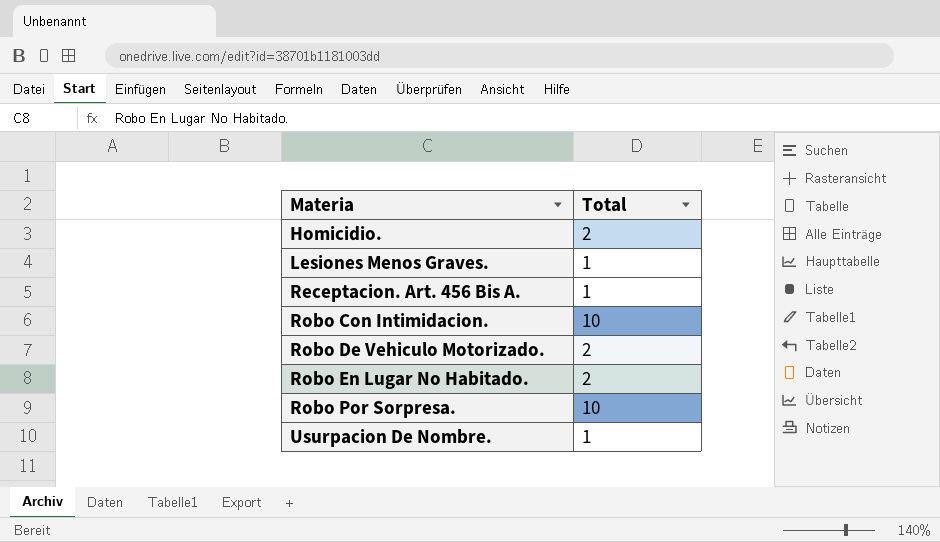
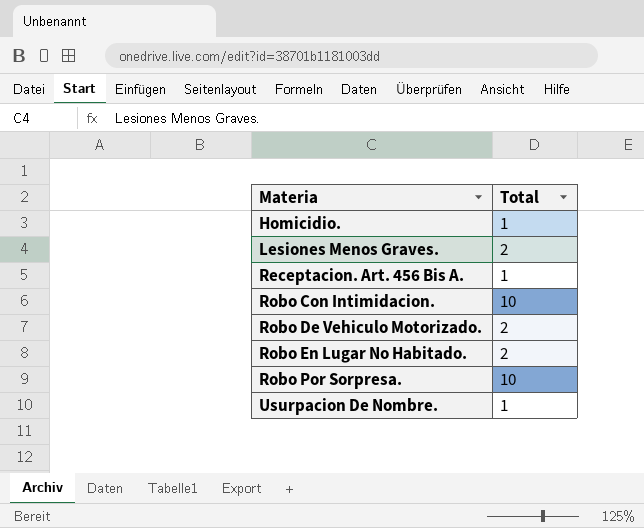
Homicidio. | Total: 2 -> 1
Lesiones Menos Graves. | Total: 1 -> 2

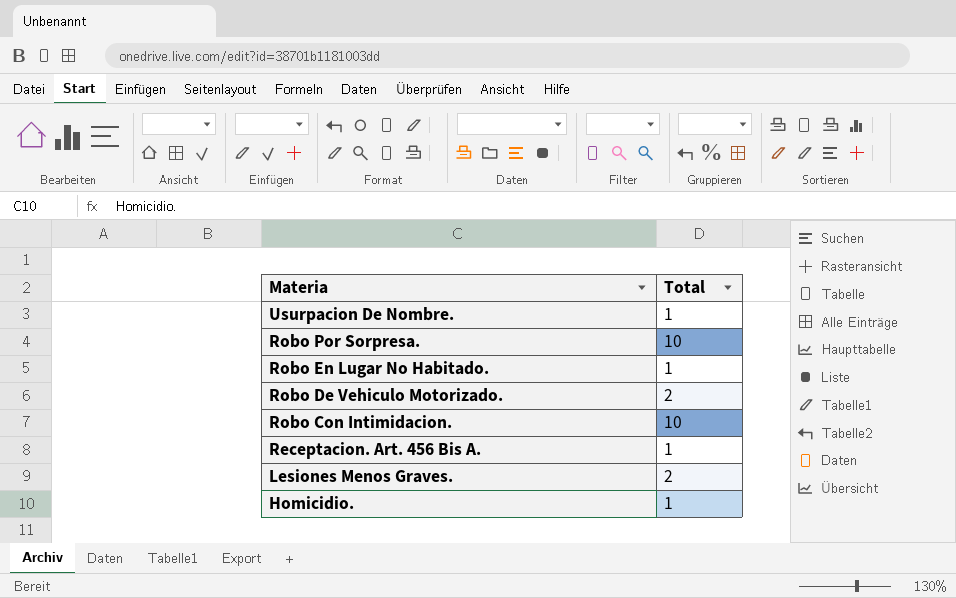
row order: Materia ascending -> Materia descending
Robo En Lugar No Habitado. | Total: 2 -> 1

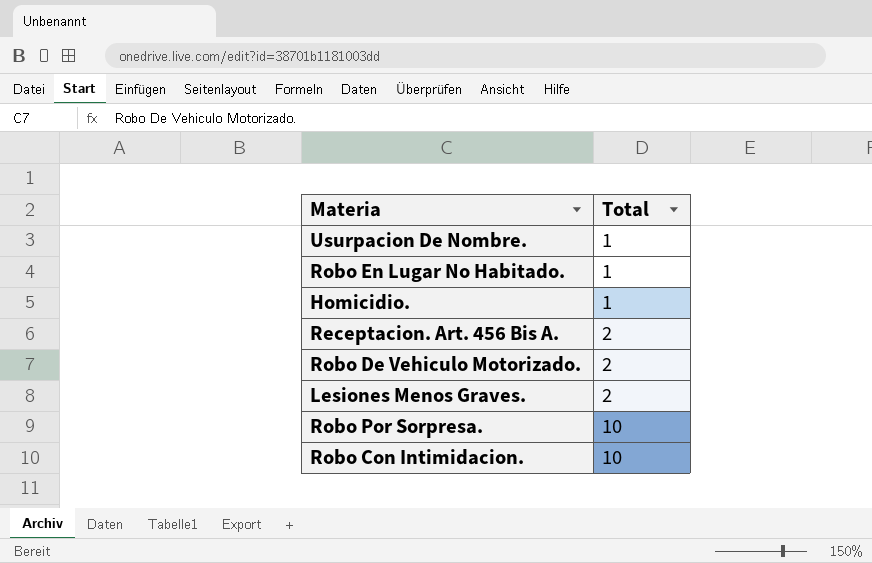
row order: Materia descending -> Total ascending
Receptacion. Art. 456 Bis A. | Total: 1 -> 2

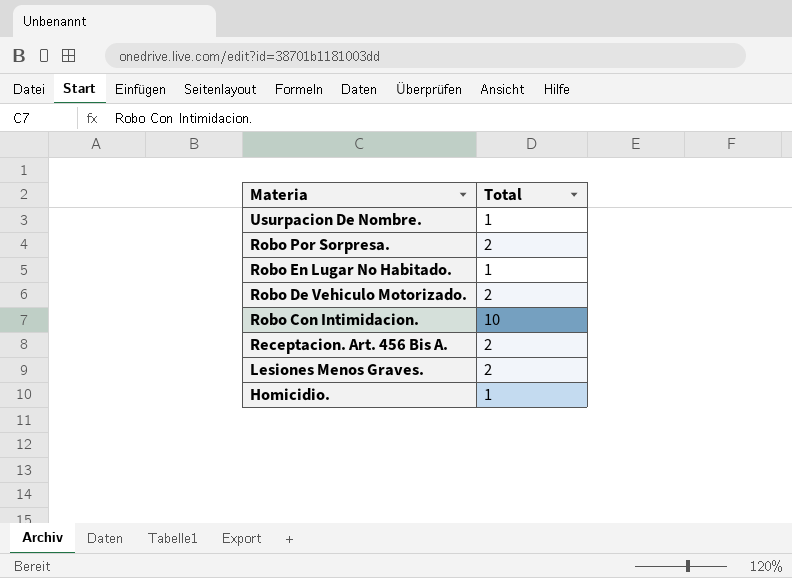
row order: Total ascending -> Materia descending
Robo Por Sorpresa. | Total: 10 -> 2

